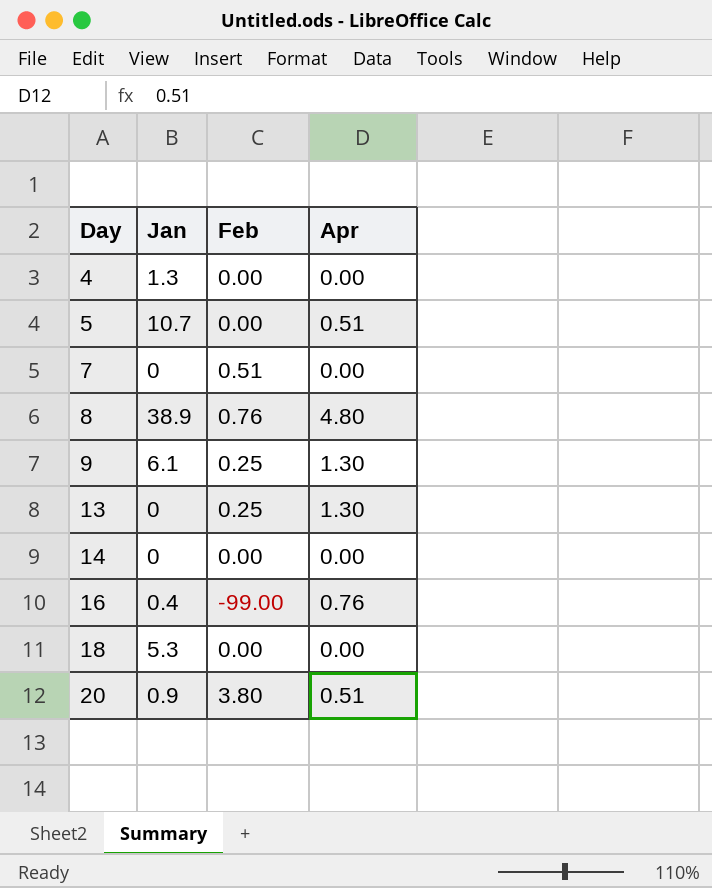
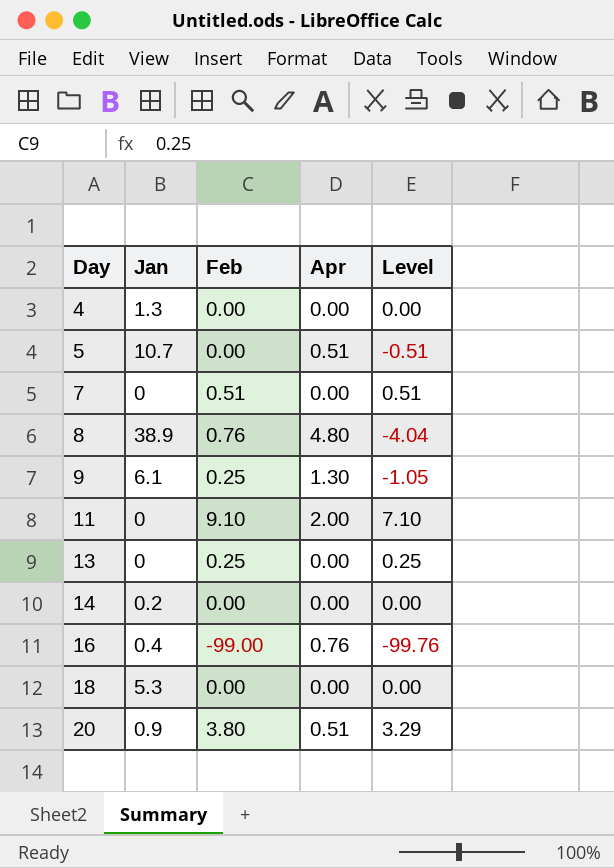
column Level | formula: none -> [Feb] - [Apr]
row 11: none -> 0 | 9.10 | 2.00 | 7.10
13 | Apr: 1.30 -> 0.00
14 | Jan: 0 -> 0.2

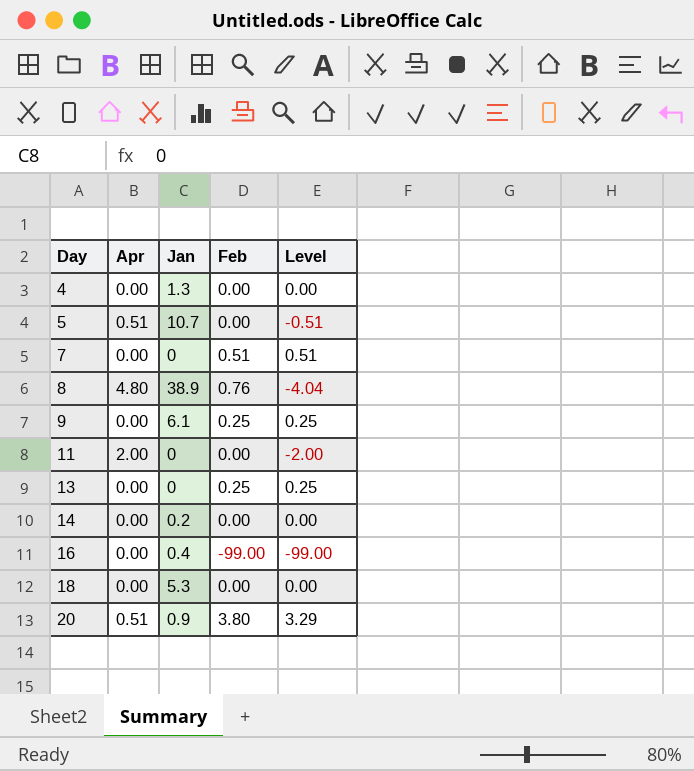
column Apr | position: 4 -> 2
9 | Apr: 1.30 -> 0.00
9 | Level: -1.05 -> 0.25
11 | Feb: 9.10 -> 0.00
11 | Level: 7.10 -> -2.00
16 | Apr: 0.76 -> 0.00
16 | Level: -99.76 -> -99.00

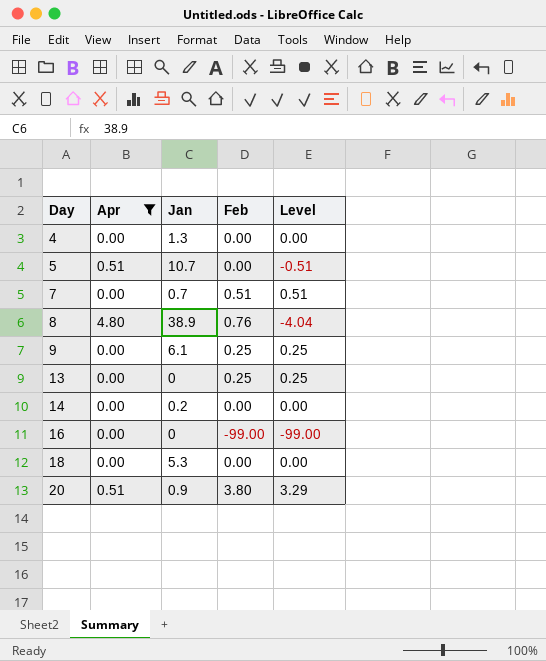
filter: none -> Apr != 2.00
7 | Jan: 0 -> 0.7
16 | Jan: 0.4 -> 0

